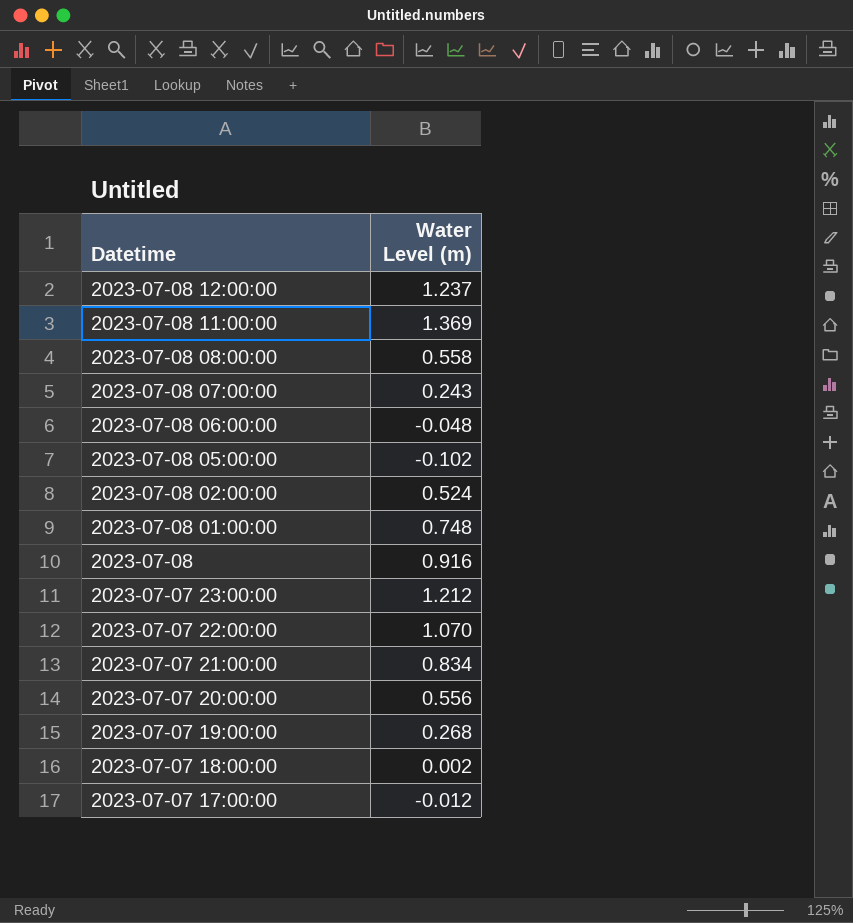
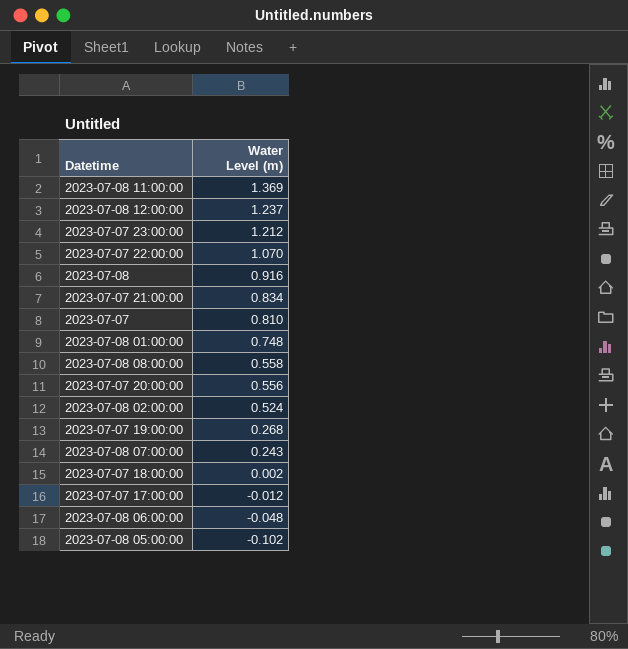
row order: Datetime descending -> Water Level (m) descending
row 2023-07-07: none -> 0.810

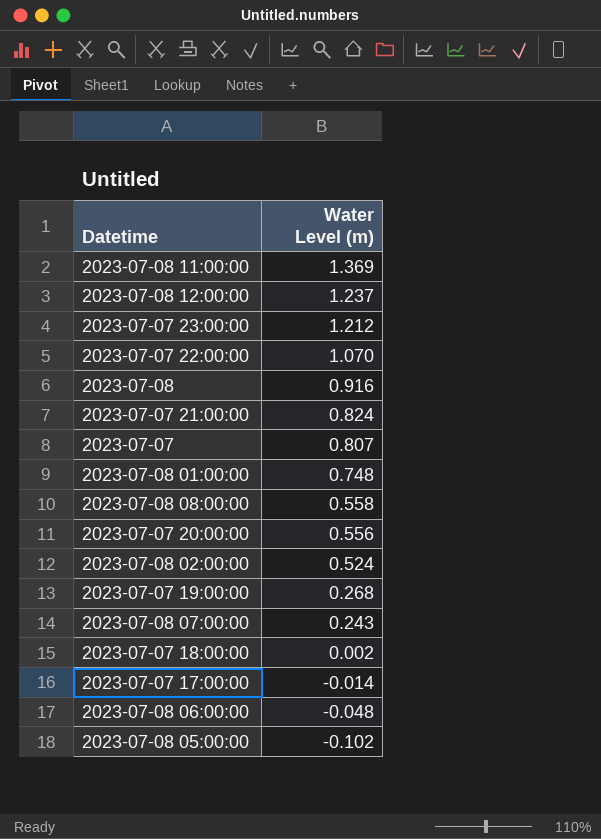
2023-07-07 21:00:00 | Water Level (m): 0.834 -> 0.824
2023-07-07 | Water Level (m): 0.810 -> 0.807
2023-07-07 17:00:00 | Water Level (m): -0.012 -> -0.014

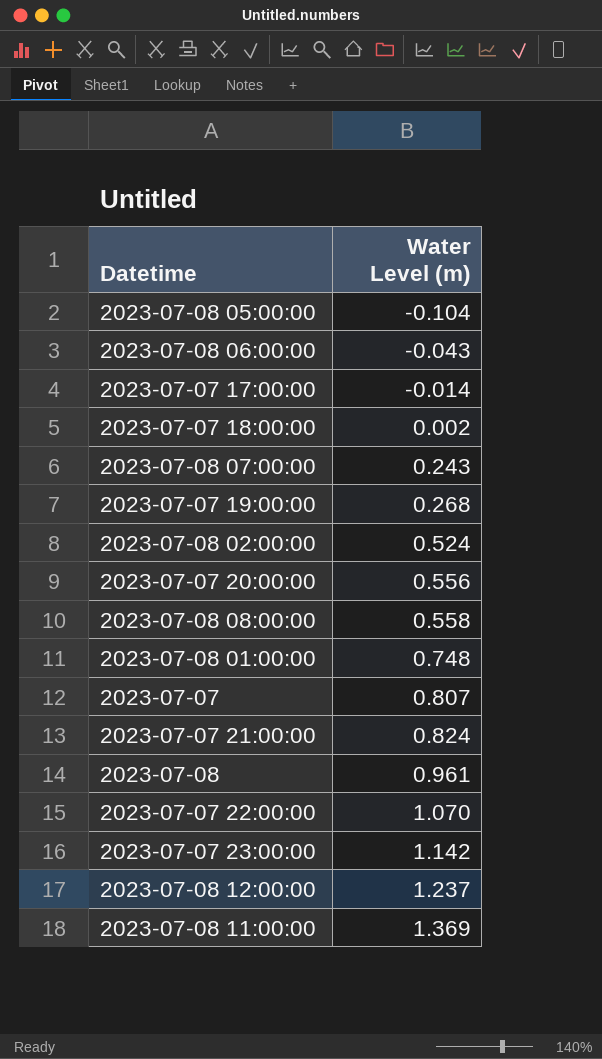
row order: Water Level (m) descending -> Water Level (m) ascending
2023-07-08 05:00:00 | Water Level (m): -0.102 -> -0.104
2023-07-08 06:00:00 | Water Level (m): -0.048 -> -0.043
2023-07-08 | Water Level (m): 0.916 -> 0.961
2023-07-07 23:00:00 | Water Level (m): 1.212 -> 1.142

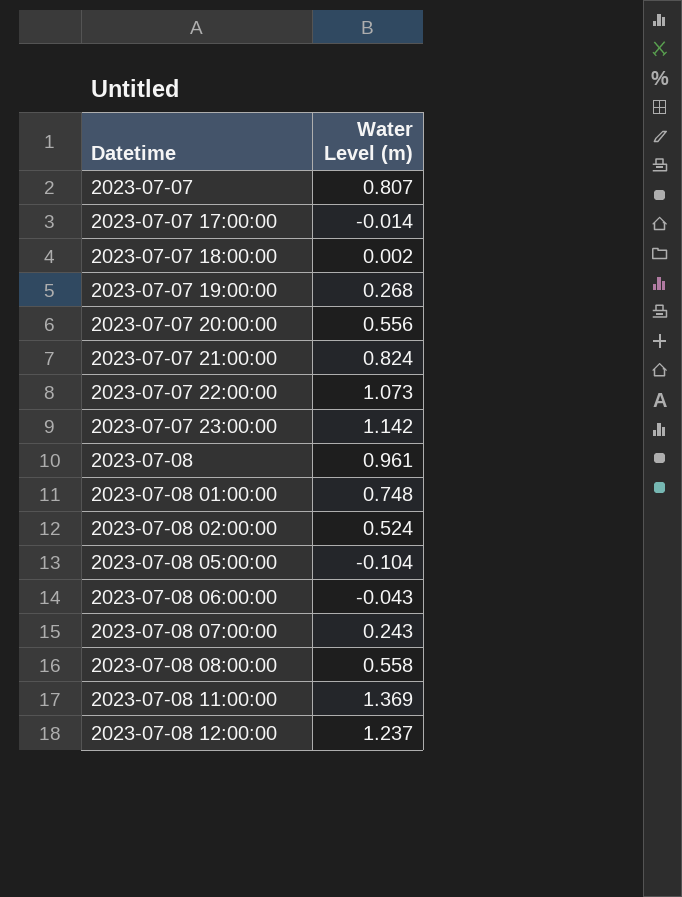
row order: Water Level (m) ascending -> Datetime ascending
2023-07-07 22:00:00 | Water Level (m): 1.070 -> 1.073

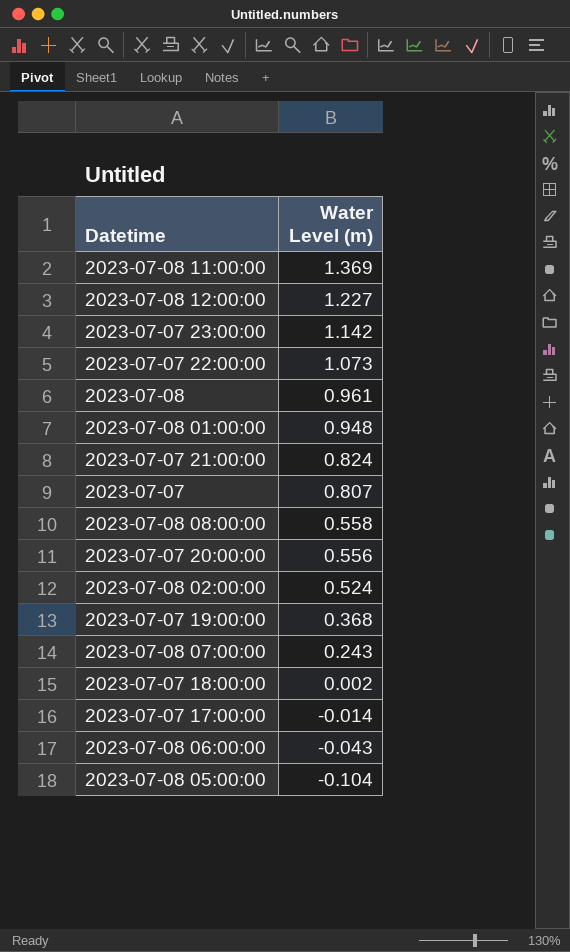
row order: Datetime ascending -> Water Level (m) descending
2023-07-08 12:00:00 | Water Level (m): 1.237 -> 1.227
2023-07-08 01:00:00 | Water Level (m): 0.748 -> 0.948
2023-07-07 19:00:00 | Water Level (m): 0.268 -> 0.368

